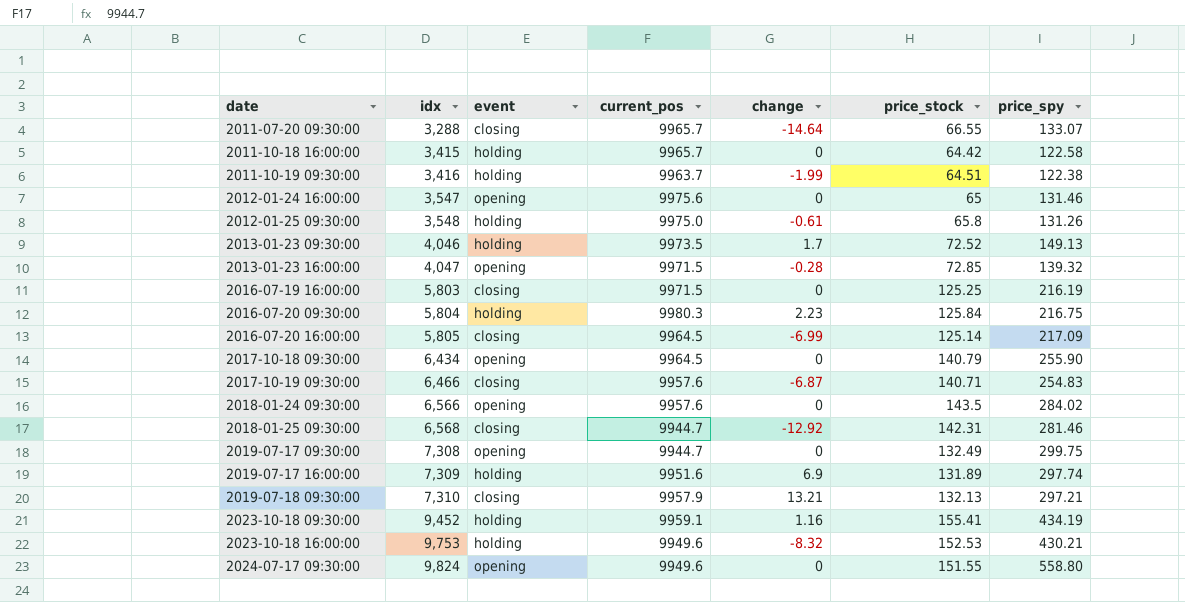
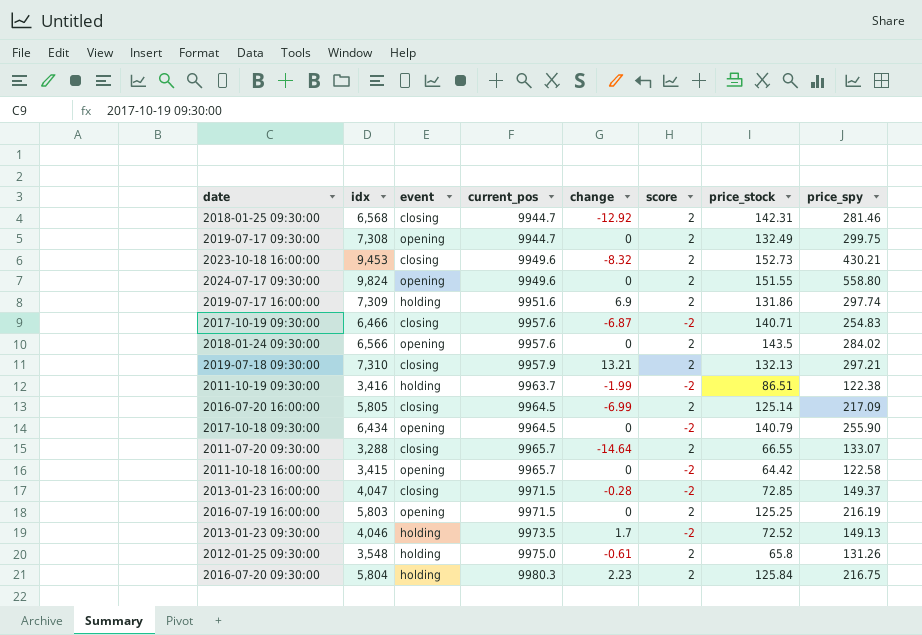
row order: date ascending -> current_pos ascending
column score | position: none -> 6
row 2012-01-24 16:00:00: 3,547 | opening | 9975.6 | 0 | 65 | 131.46 -> none
row 2023-10-18 09:30:00: 9,452 | holding | 9959.1 | 1.16 | 155.41 | 434.19 -> none
2023-10-18 16:00:00 | idx: 9,753 -> 9,453
2023-10-18 16:00:00 | event: holding -> closing
2023-10-18 16:00:00 | price_stock: 152.53 -> 152.73
2019-07-17 16:00:00 | price_stock: 131.89 -> 131.86
2011-10-19 09:30:00 | price_stock: 64.51 -> 86.51
2011-10-18 16:00:00 | event: holding -> opening
2013-01-23 16:00:00 | event: opening -> closing
2013-01-23 16:00:00 | price_spy: 139.32 -> 149.37
2016-07-19 16:00:00 | event: closing -> opening

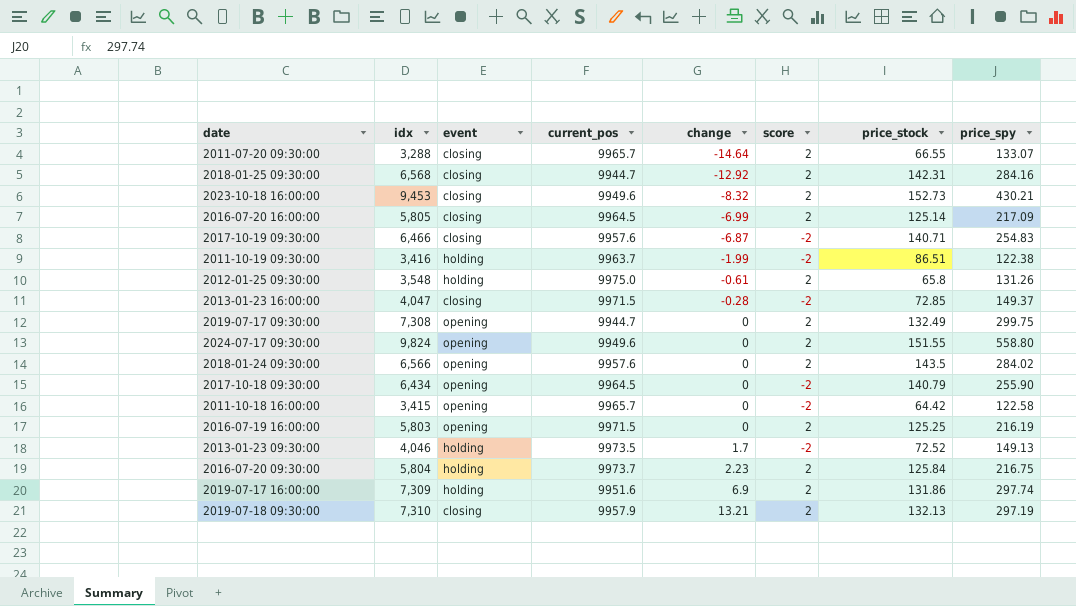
row order: current_pos ascending -> change ascending
2018-01-25 09:30:00 | price_spy: 281.46 -> 284.16
2016-07-20 09:30:00 | current_pos: 9980.3 -> 9973.7
2019-07-18 09:30:00 | price_spy: 297.21 -> 297.19

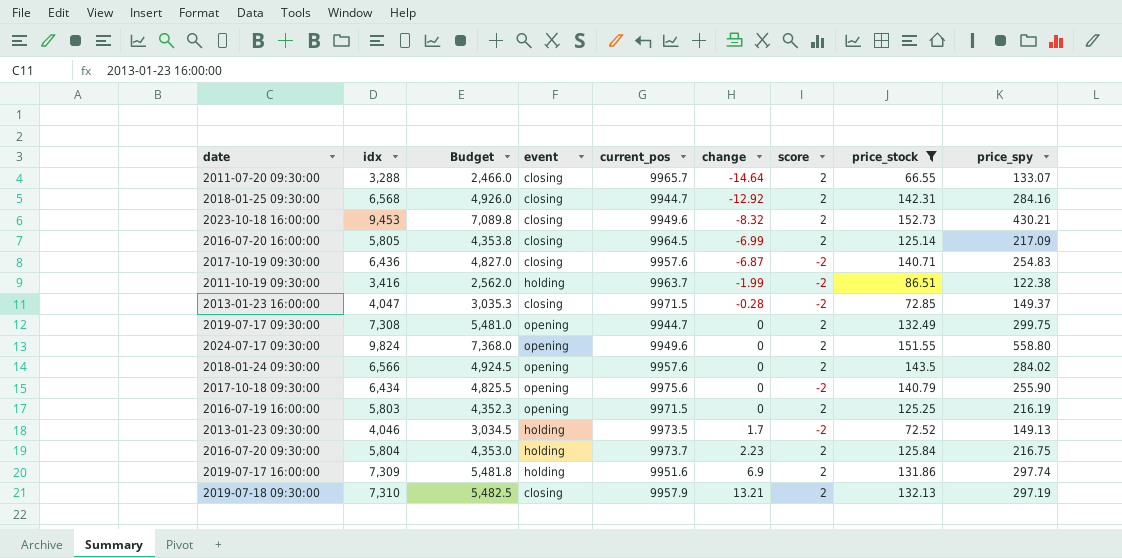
filter: none -> price_stock >= 66.55
column Budget | formula: none -> [idx] * 0.75
2017-10-19 09:30:00 | idx: 6,466 -> 6,436
2017-10-18 09:30:00 | current_pos: 9964.5 -> 9975.6

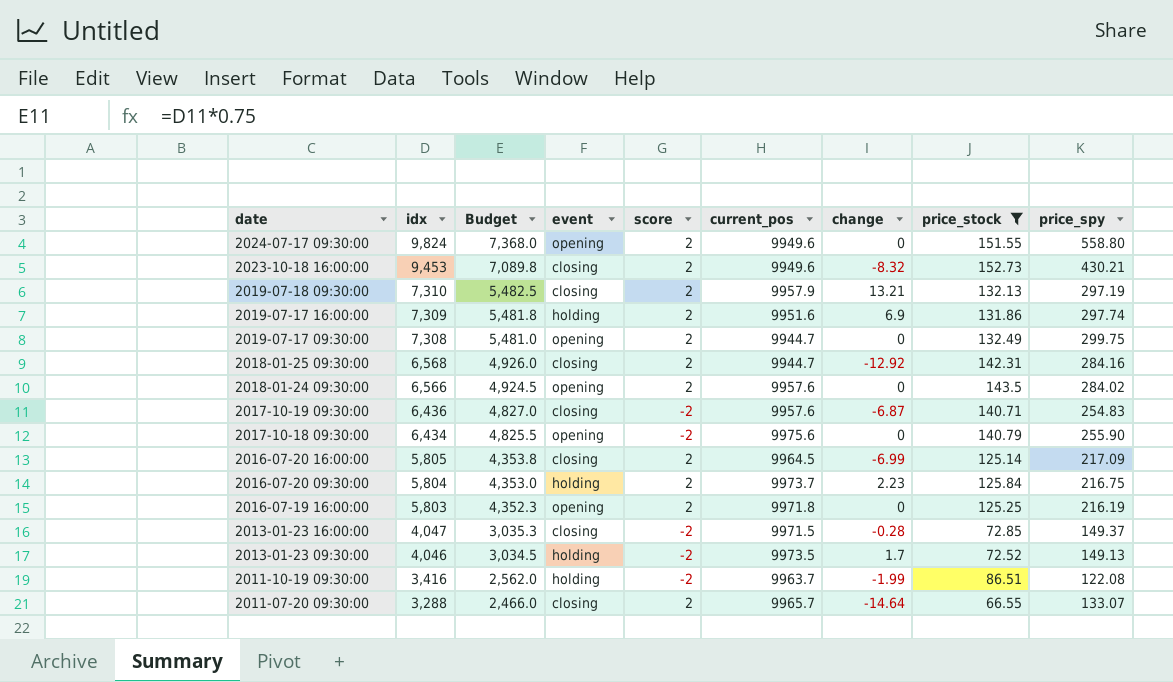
row order: change ascending -> date descending
column score | position: 7 -> 5
2016-07-19 16:00:00 | current_pos: 9971.5 -> 9971.8
2011-10-19 09:30:00 | price_spy: 122.38 -> 122.08

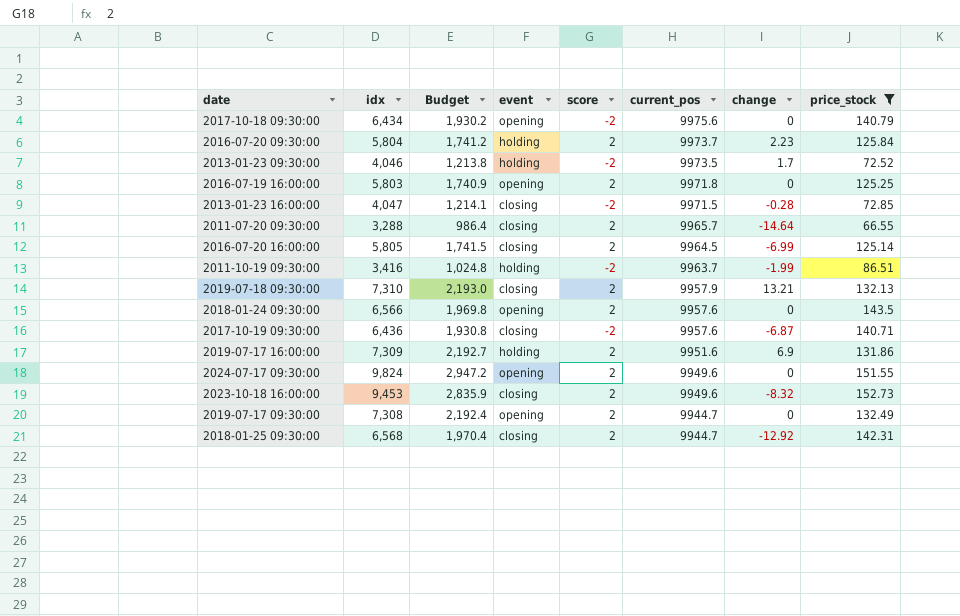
row order: date descending -> current_pos descending
column price_spy | position: 9 -> none
column Budget | formula: [idx] * 0.75 -> [idx] * 0.3

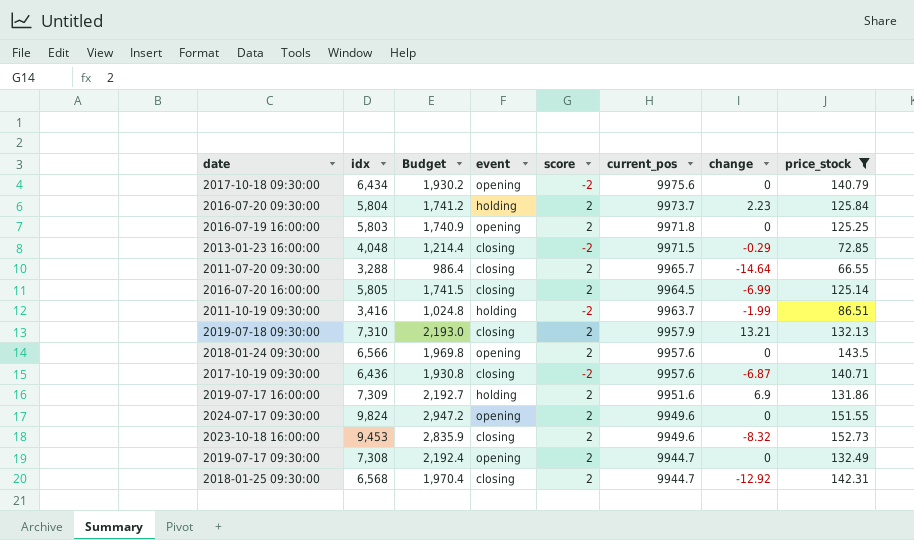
row 2013-01-23 09:30:00: 4,046 | 1,213.8 | holding | -2 | 9973.5 | 1.7 | 72.52 -> none
2013-01-23 16:00:00 | idx: 4,047 -> 4,048
2013-01-23 16:00:00 | Budget: 1,214.1 -> 1,214.4
2013-01-23 16:00:00 | change: -0.28 -> -0.29

